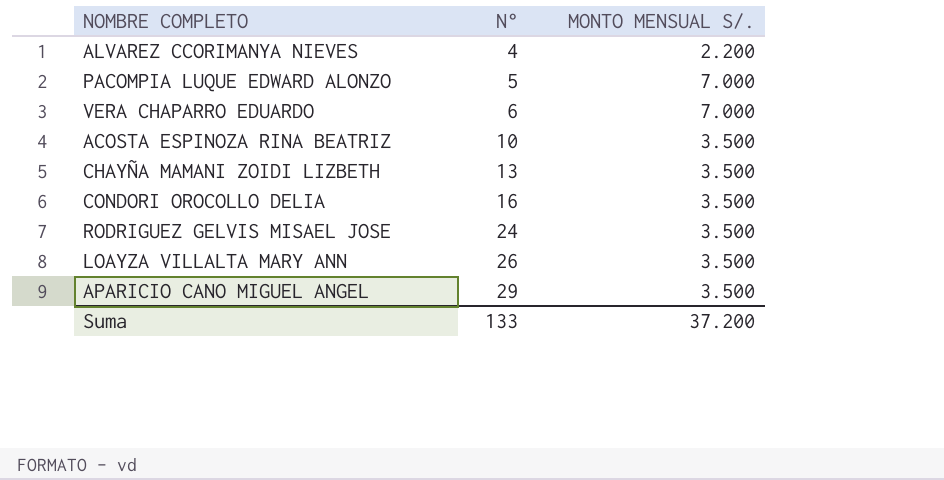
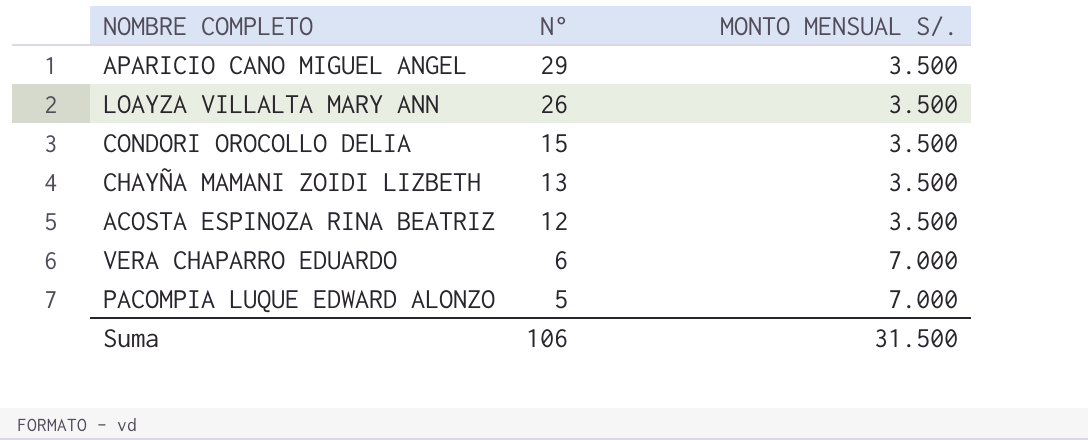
row order: N° ascending -> N° descending
row ALVAREZ CCORIMANYA NIEVES: 4 | 2.200 -> none
row RODRIGUEZ GELVIS MISAEL JOSE: 24 | 3.500 -> none
CONDORI OROCOLLO DELIA | N°: 16 -> 15
ACOSTA ESPINOZA RINA BEATRIZ | N°: 10 -> 12
Suma | N°: 133 -> 106
Suma | MONTO MENSUAL S/.: 37.200 -> 31.500

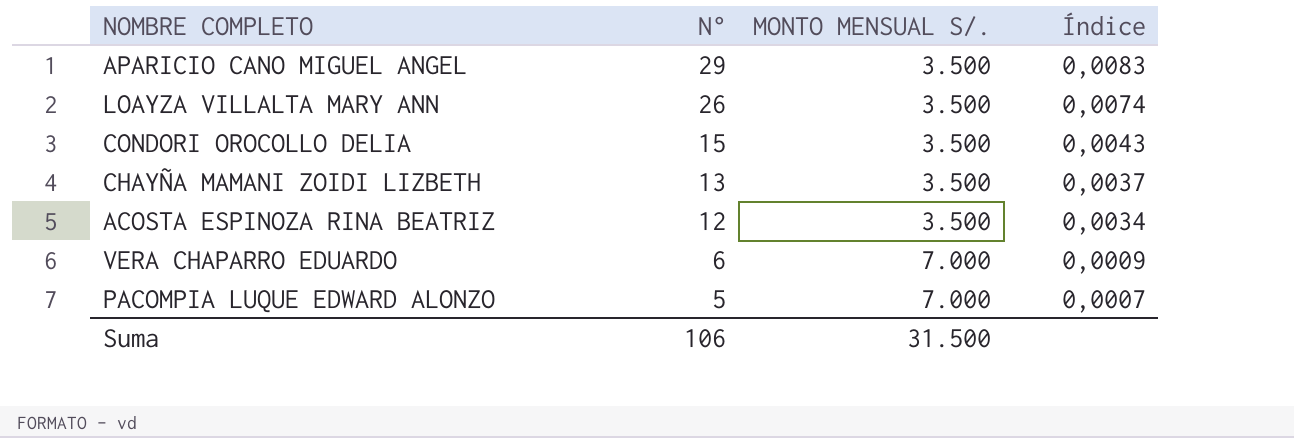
column Índice | formula: none -> [N°] / [MONTO MENSUAL S/.]

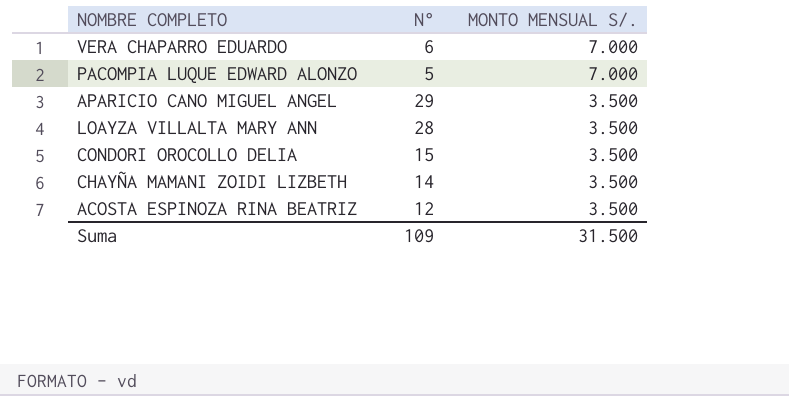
row order: N° descending -> MONTO MENSUAL S/. descending
column Índice | formula: [N°] / [MONTO MENSUAL S/.] -> none
LOAYZA VILLALTA MARY ANN | N°: 26 -> 28
CHAYÑA MAMANI ZOIDI LIZBETH | N°: 13 -> 14
Suma | N°: 106 -> 109

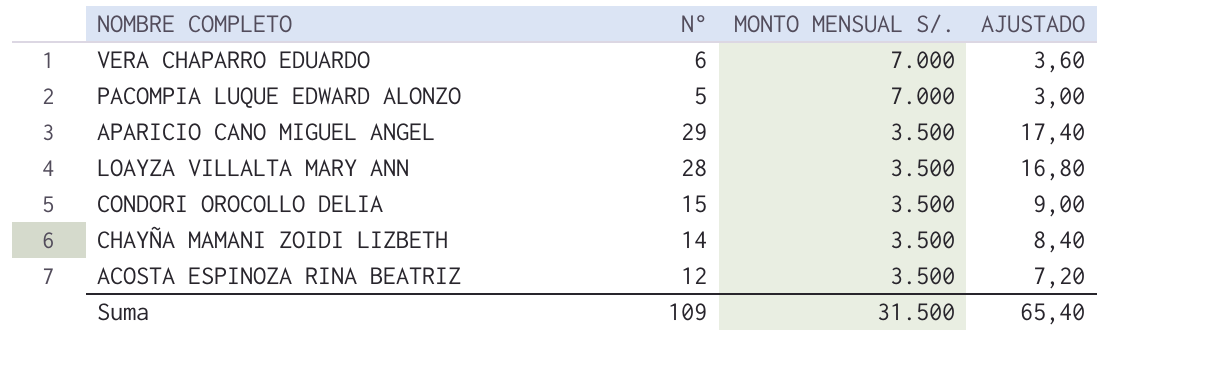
column AJUSTADO | formula: none -> [N°] * 0,6

